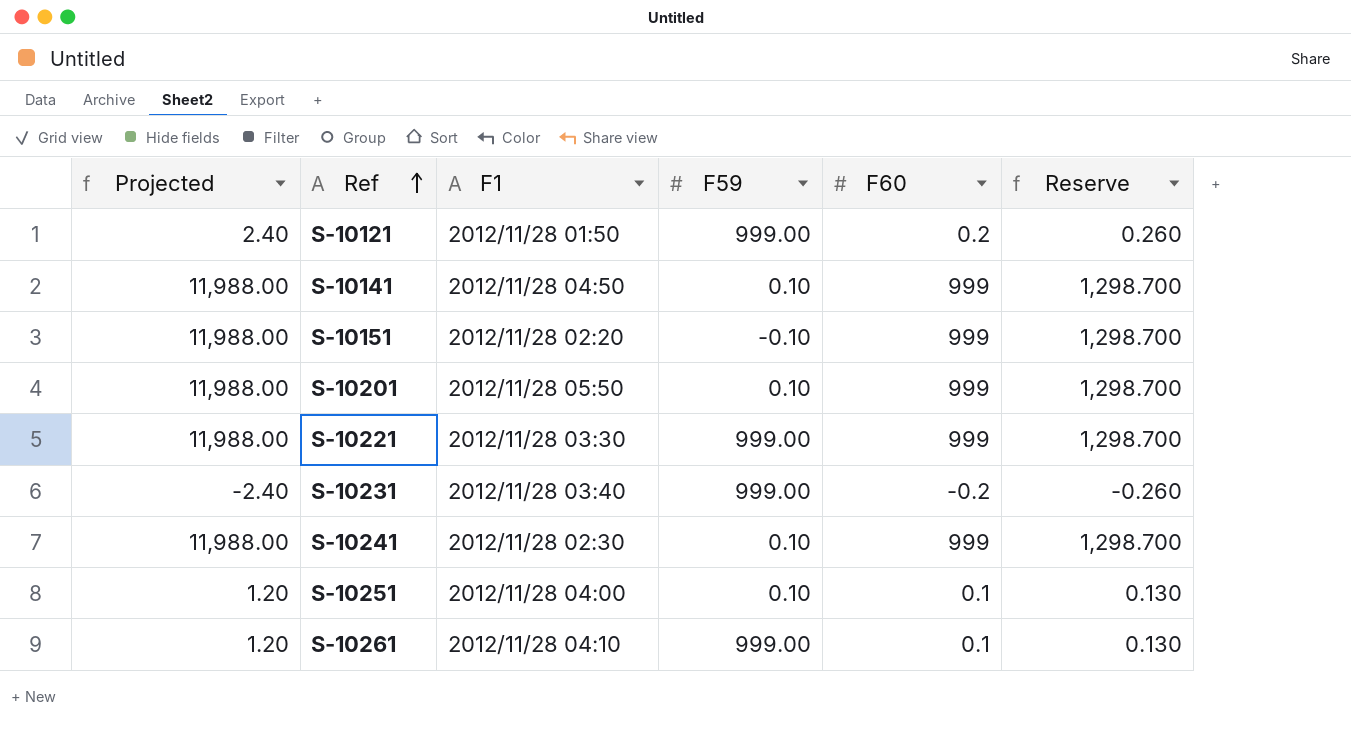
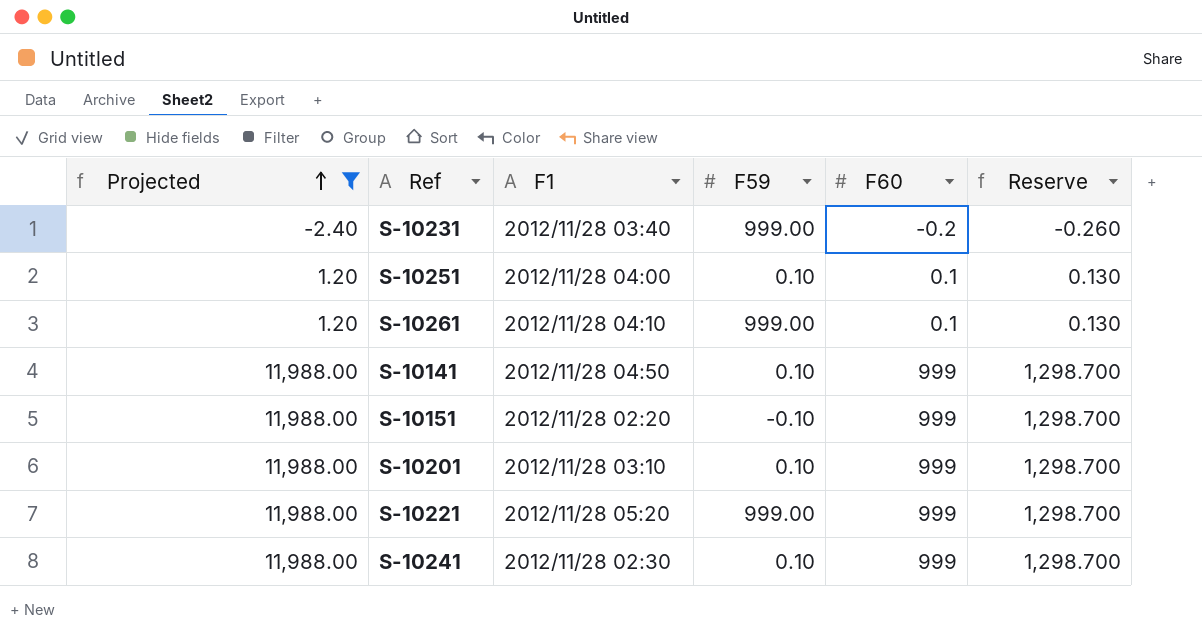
filter: none -> Projected != 2.40
row order: Ref ascending -> Projected ascending
S-10201 | F1: 2012/11/28 05:50 -> 2012/11/28 03:10
S-10221 | F1: 2012/11/28 03:30 -> 2012/11/28 05:20

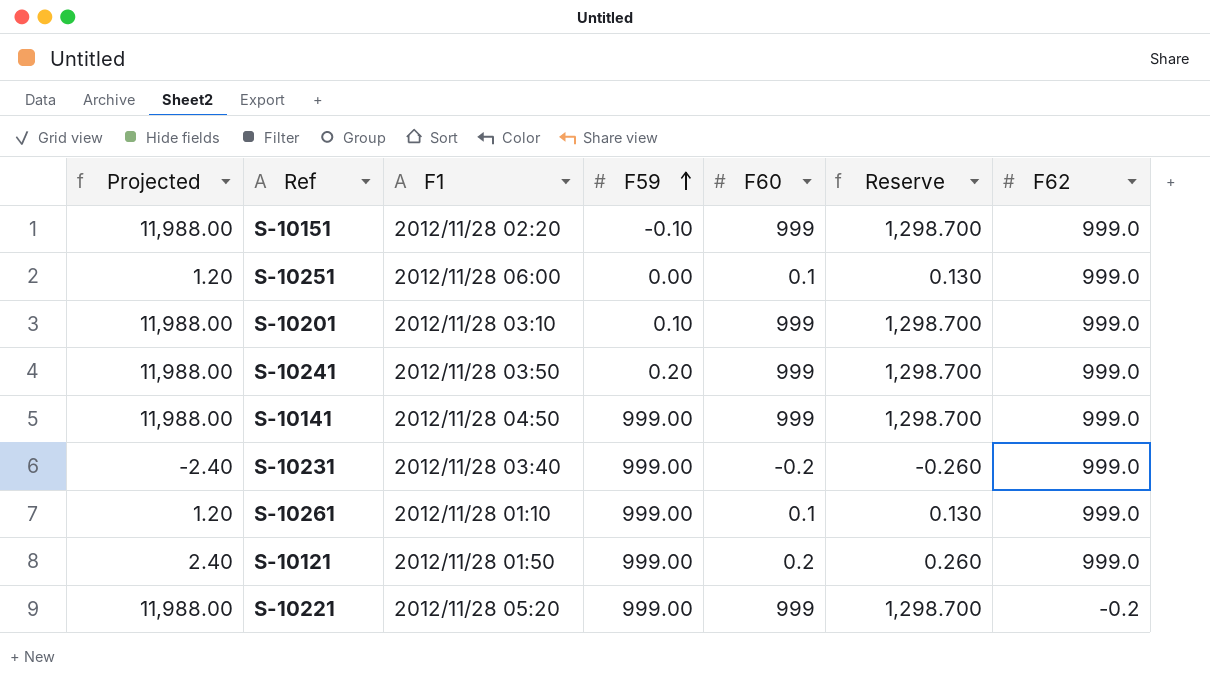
filter: Projected != 2.40 -> none
row order: Projected ascending -> F59 ascending
column F62 | position: none -> 7
S-10251 | F1: 2012/11/28 04:00 -> 2012/11/28 06:00
S-10251 | F59: 0.10 -> 0.00
S-10241 | F1: 2012/11/28 02:30 -> 2012/11/28 03:50
S-10241 | F59: 0.10 -> 0.20
S-10141 | F59: 0.10 -> 999.00
S-10261 | F1: 2012/11/28 04:10 -> 2012/11/28 01:10

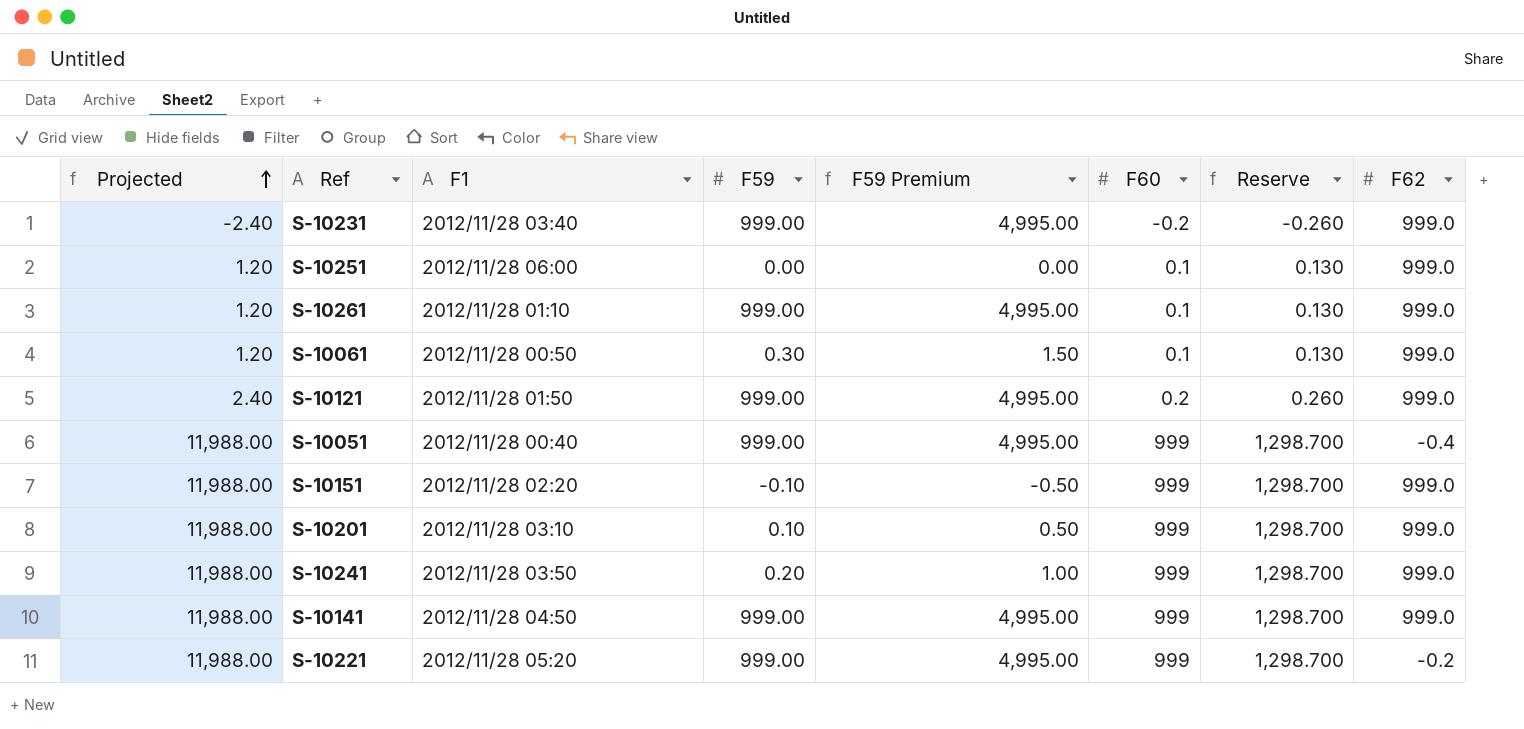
row order: F59 ascending -> Projected ascending
column F59 Premium | formula: none -> [F59] * 5
row S-10061: none -> 1.20 | 2012/11/28 00:50 | 0.30 | 1.50 | 0.1 | 0.130 | 999.0
row S-10051: none -> 11,988.00 | 2012/11/28 00:40 | 999.00 | 4,995.00 | 999 | 1,298.700 | -0.4

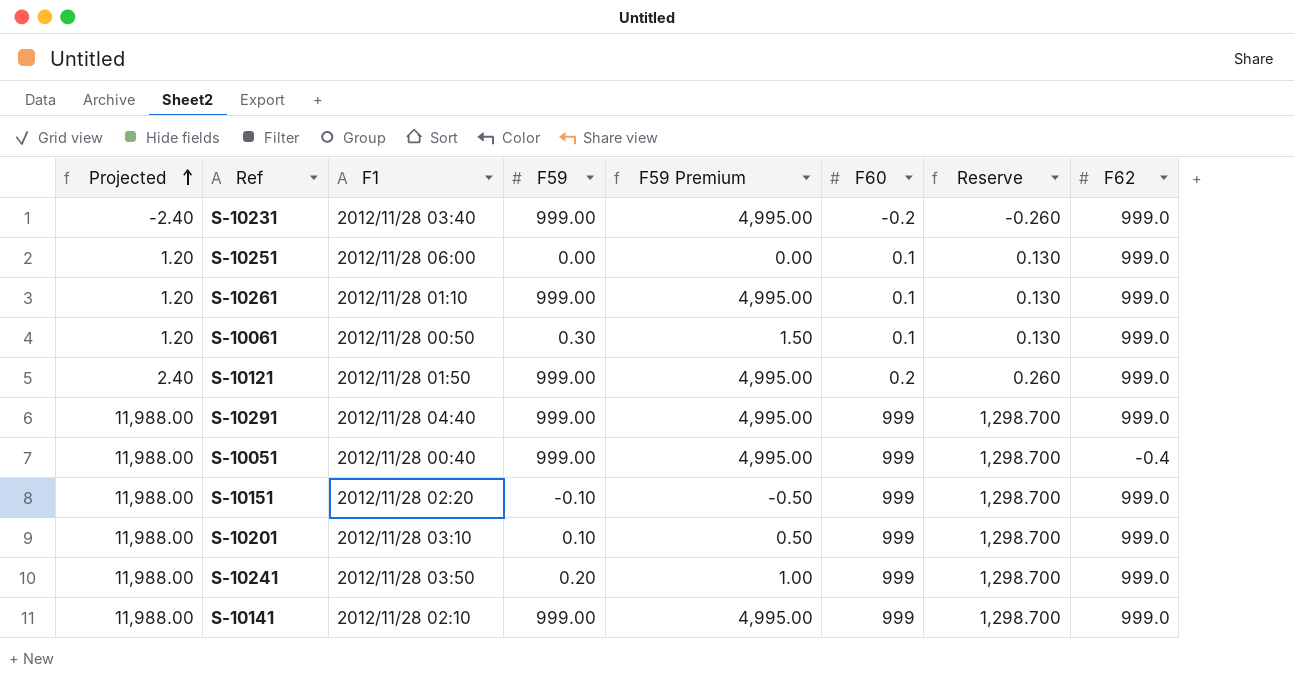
row S-10221: 11,988.00 | 2012/11/28 05:20 | 999.00 | 4,995.00 | 999 | 1,298.700 | -0.2 -> none
row S-10291: none -> 11,988.00 | 2012/11/28 04:40 | 999.00 | 4,995.00 | 999 | 1,298.700 | 999.0
S-10141 | F1: 2012/11/28 04:50 -> 2012/11/28 02:10

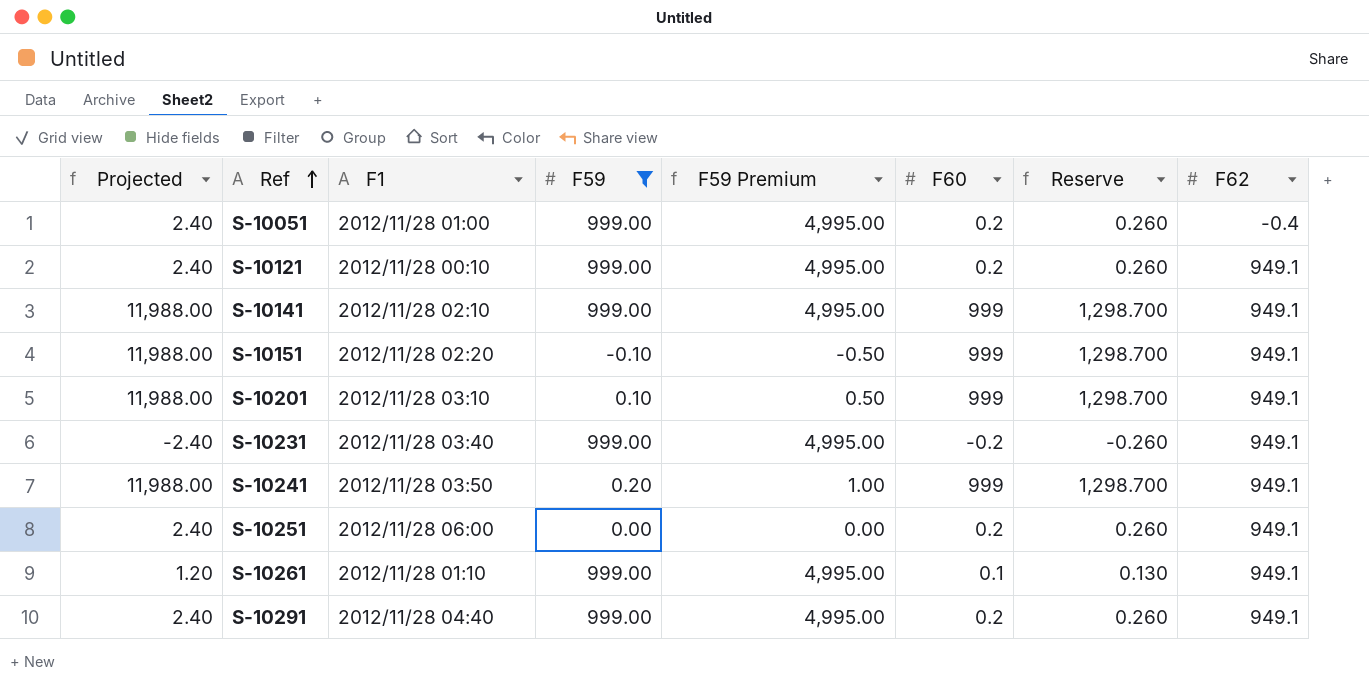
filter: none -> F59 != 0.30
row order: Projected ascending -> Ref ascending
S-10051 | Projected: 11,988.00 -> 2.40
S-10051 | F1: 2012/11/28 00:40 -> 2012/11/28 01:00
S-10051 | F60: 999 -> 0.2
S-10051 | Reserve: 1,298.700 -> 0.260
S-10121 | F1: 2012/11/28 01:50 -> 2012/11/28 00:10
S-10121 | F62: 999.0 -> 949.1
S-10141 | F62: 999.0 -> 949.1
S-10151 | F62: 999.0 -> 949.1
S-10201 | F62: 999.0 -> 949.1
S-10231 | F62: 999.0 -> 949.1
S-10241 | F62: 999.0 -> 949.1
S-10251 | Projected: 1.20 -> 2.40
S-10251 | F60: 0.1 -> 0.2
S-10251 | Reserve: 0.130 -> 0.260
S-10251 | F62: 999.0 -> 949.1
S-10261 | F62: 999.0 -> 949.1
S-10291 | Projected: 11,988.00 -> 2.40
S-10291 | F60: 999 -> 0.2
S-10291 | Reserve: 1,298.700 -> 0.260
S-10291 | F62: 999.0 -> 949.1

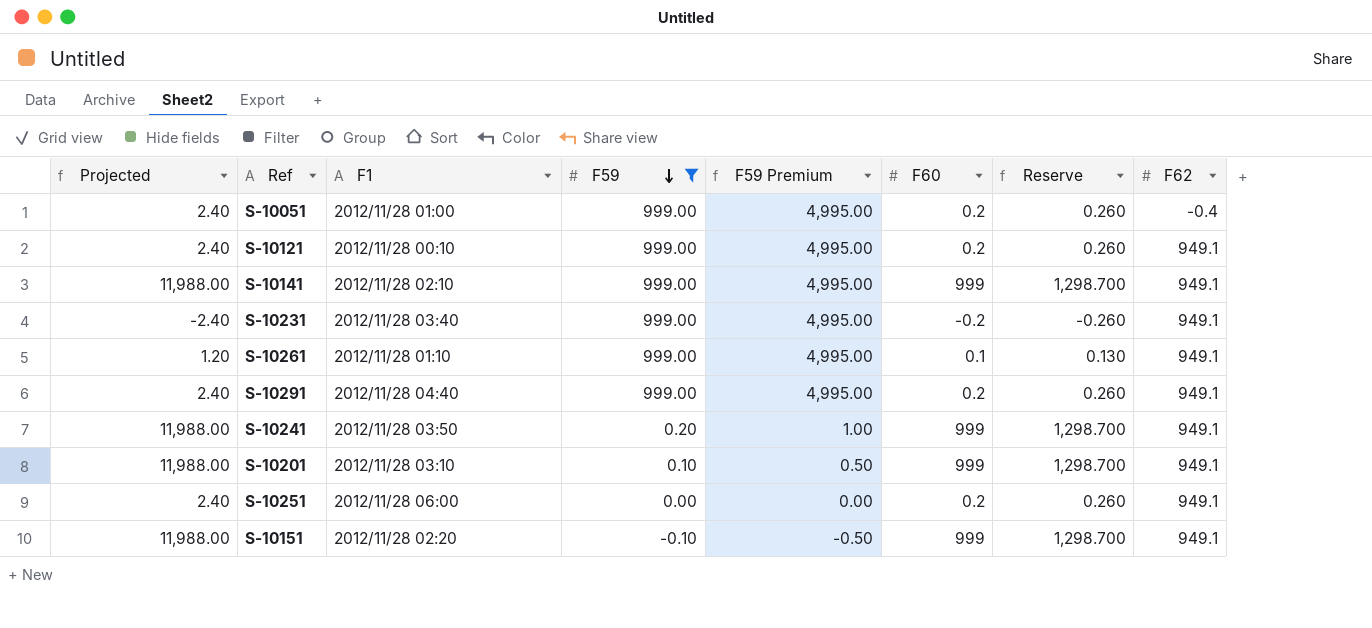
row order: Ref ascending -> F59 descending

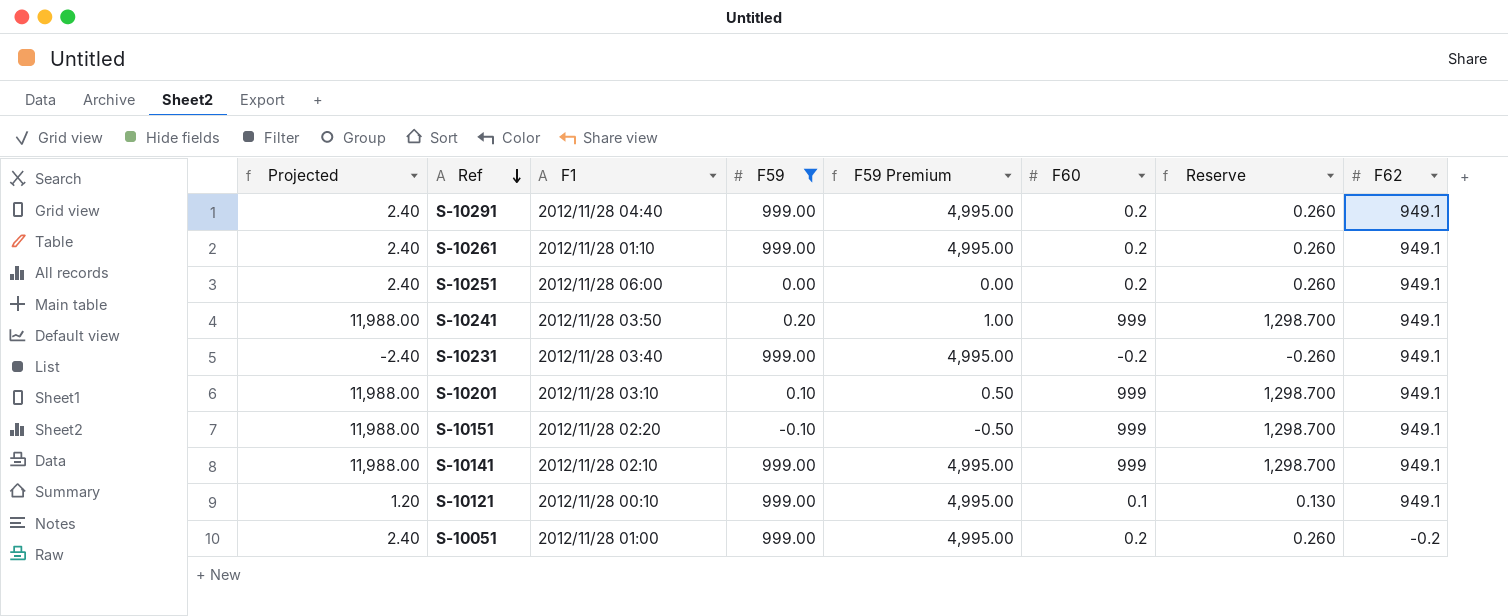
row order: F59 descending -> Ref descending
S-10261 | Projected: 1.20 -> 2.40
S-10261 | F60: 0.1 -> 0.2
S-10261 | Reserve: 0.130 -> 0.260
S-10121 | Projected: 2.40 -> 1.20
S-10121 | F60: 0.2 -> 0.1
S-10121 | Reserve: 0.260 -> 0.130
S-10051 | F62: -0.4 -> -0.2

